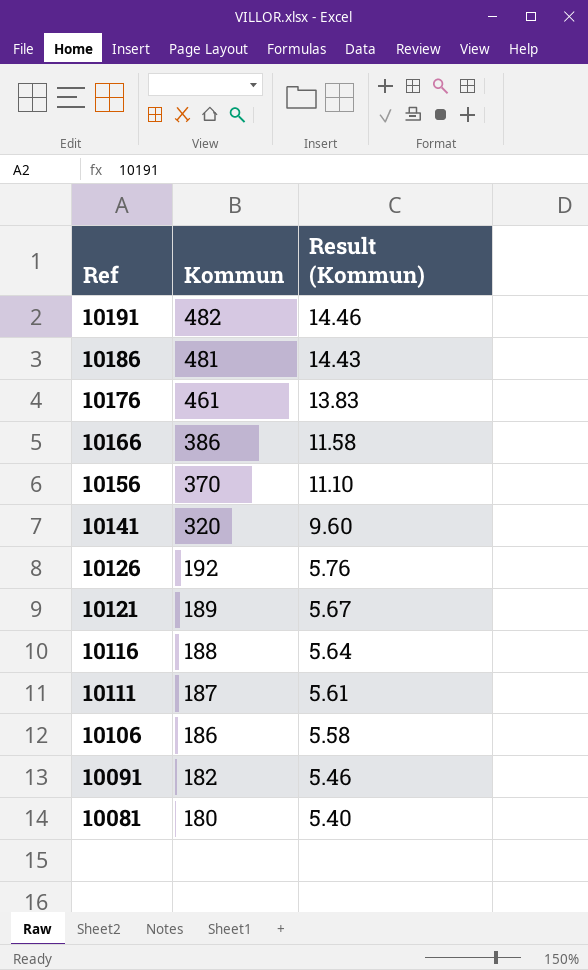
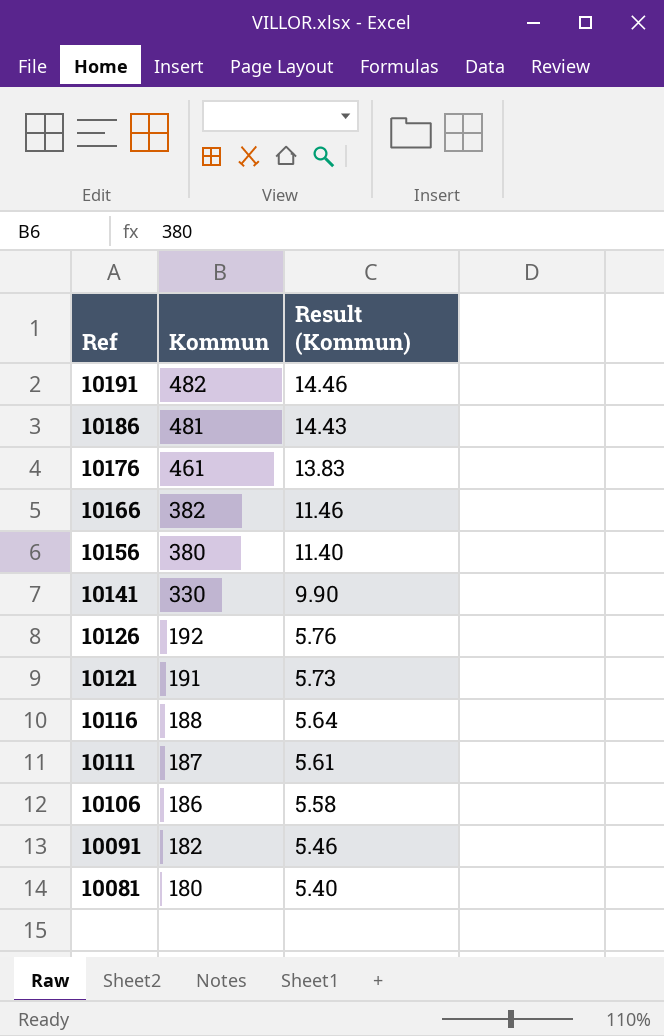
10166 | Kommun: 386 -> 382
10166 | Result (Kommun): 11.58 -> 11.46
10156 | Kommun: 370 -> 380
10156 | Result (Kommun): 11.10 -> 11.40
10141 | Kommun: 320 -> 330
10141 | Result (Kommun): 9.60 -> 9.90
10121 | Kommun: 189 -> 191
10121 | Result (Kommun): 5.67 -> 5.73

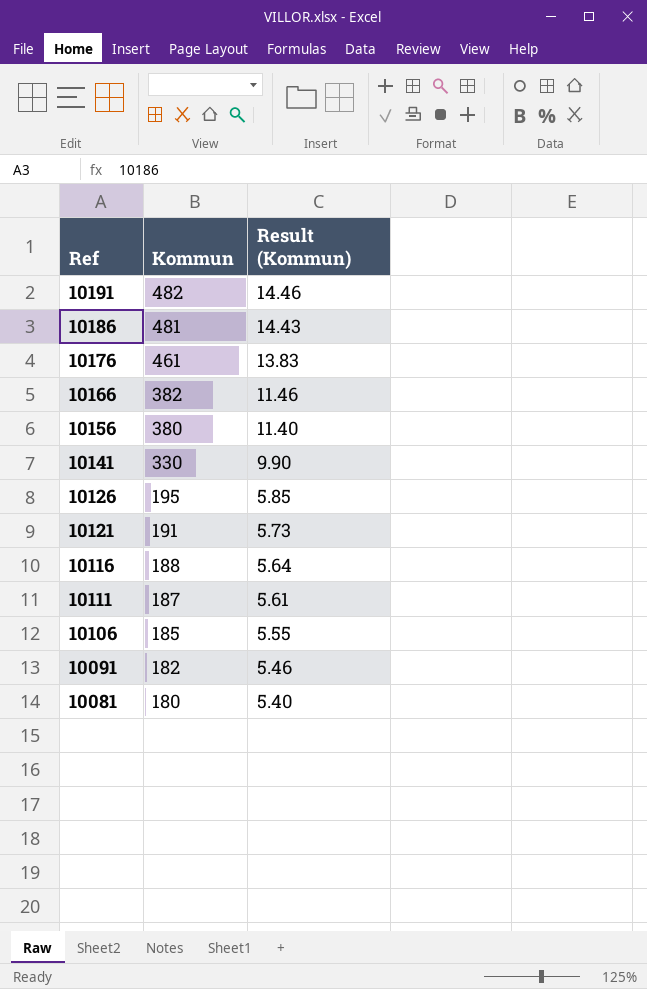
10126 | Kommun: 192 -> 195
10126 | Result (Kommun): 5.76 -> 5.85
10106 | Kommun: 186 -> 185
10106 | Result (Kommun): 5.58 -> 5.55

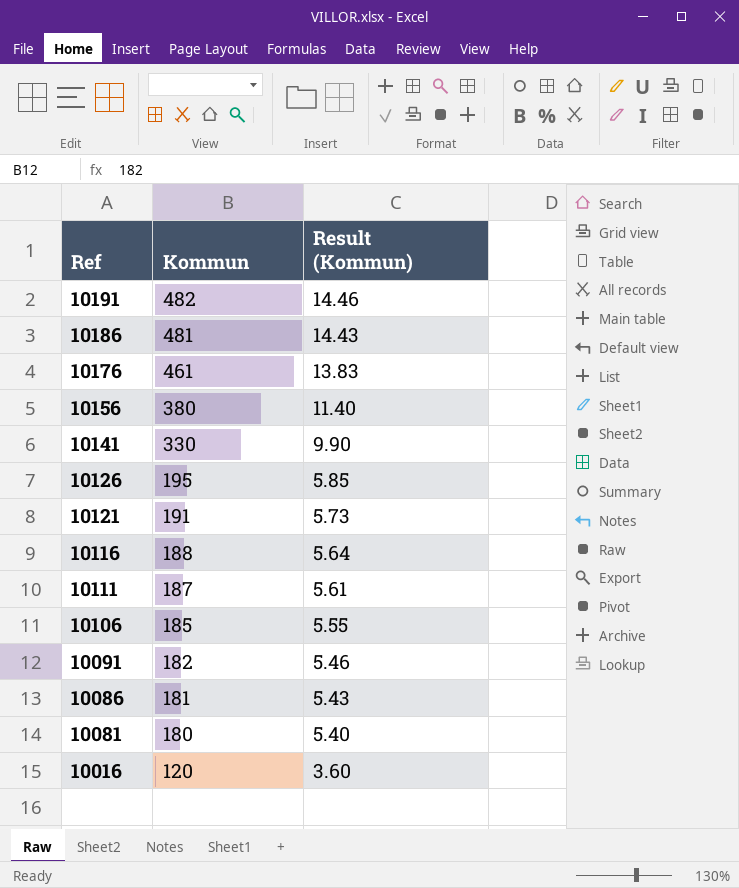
row 10166: 382 | 11.46 -> none
row 10086: none -> 181 | 5.43
row 10016: none -> 120 | 3.60

